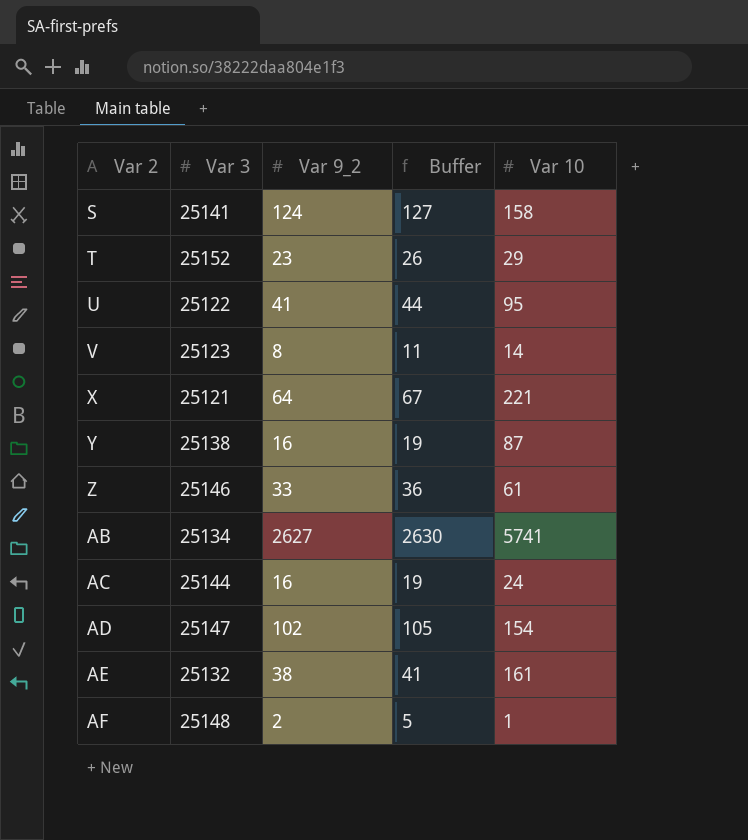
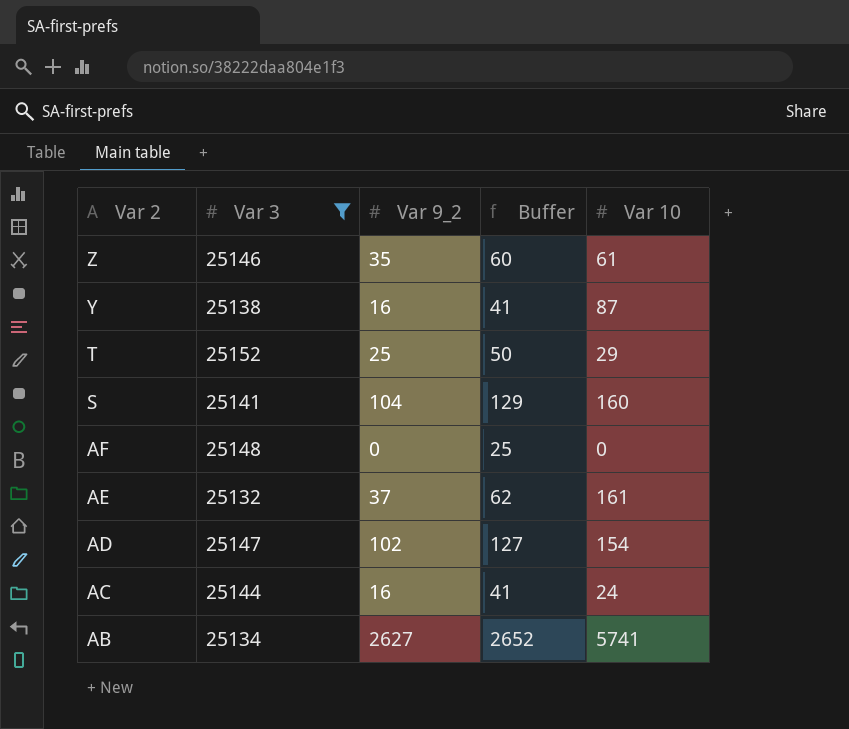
filter: none -> Var 3 >= 25132
row order: none -> Var 2 descending
column Buffer | formula: [Var 9_2] + 3 -> [Var 9_2] + 25
Z | Var 9_2: 33 -> 35
T | Var 9_2: 23 -> 25
S | Var 9_2: 124 -> 104
S | Var 10: 158 -> 160
AF | Var 9_2: 2 -> 0
AF | Var 10: 1 -> 0
AE | Var 9_2: 38 -> 37

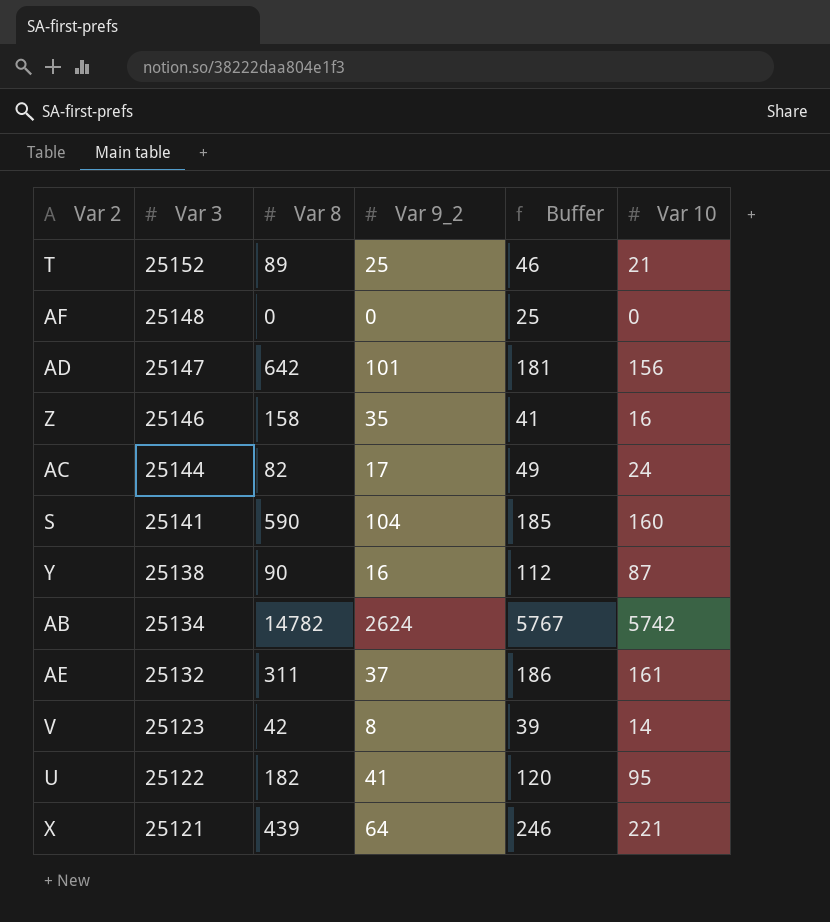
filter: Var 3 >= 25132 -> none
row order: Var 2 descending -> Var 3 descending
column Var 8 | position: none -> 3
column Buffer | formula: [Var 9_2] + 25 -> [Var 10] + 25
T | Var 10: 29 -> 21
AD | Var 9_2: 102 -> 101
AD | Var 10: 154 -> 156
Z | Var 10: 61 -> 16
AC | Var 9_2: 16 -> 17
AB | Var 9_2: 2627 -> 2624
AB | Var 10: 5741 -> 5742

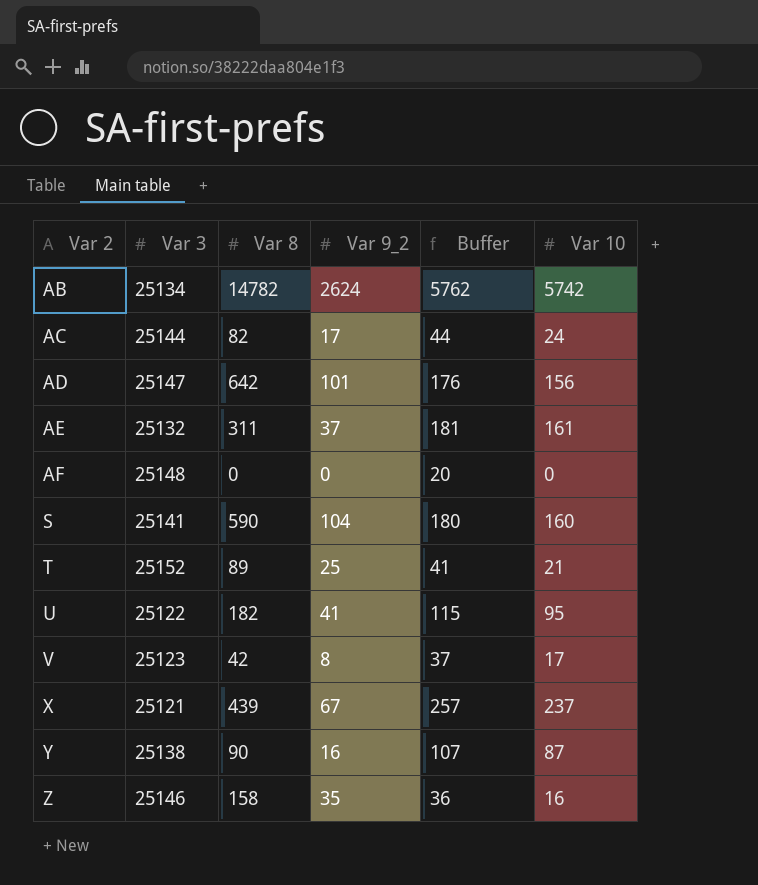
row order: Var 3 descending -> Var 2 ascending
column Buffer | formula: [Var 10] + 25 -> [Var 10] + 20
V | Var 10: 14 -> 17
X | Var 9_2: 64 -> 67
X | Var 10: 221 -> 237

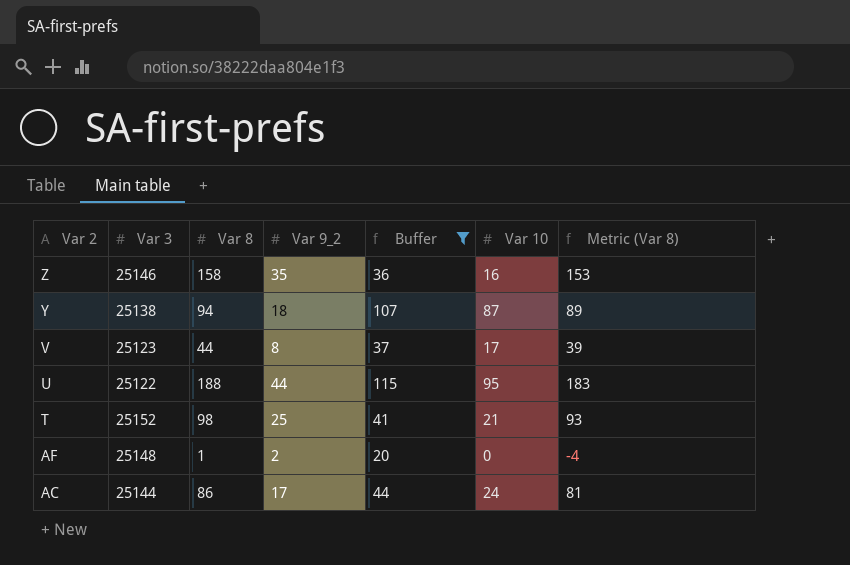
filter: none -> Buffer <= 115
row order: Var 2 ascending -> Var 2 descending
column Metric (Var 8) | formula: none -> [Var 8] - 5
Y | Var 8: 90 -> 94
Y | Var 9_2: 16 -> 18
V | Var 8: 42 -> 44
U | Var 8: 182 -> 188
U | Var 9_2: 41 -> 44
T | Var 8: 89 -> 98
AF | Var 8: 0 -> 1
AF | Var 9_2: 0 -> 2
AC | Var 8: 82 -> 86

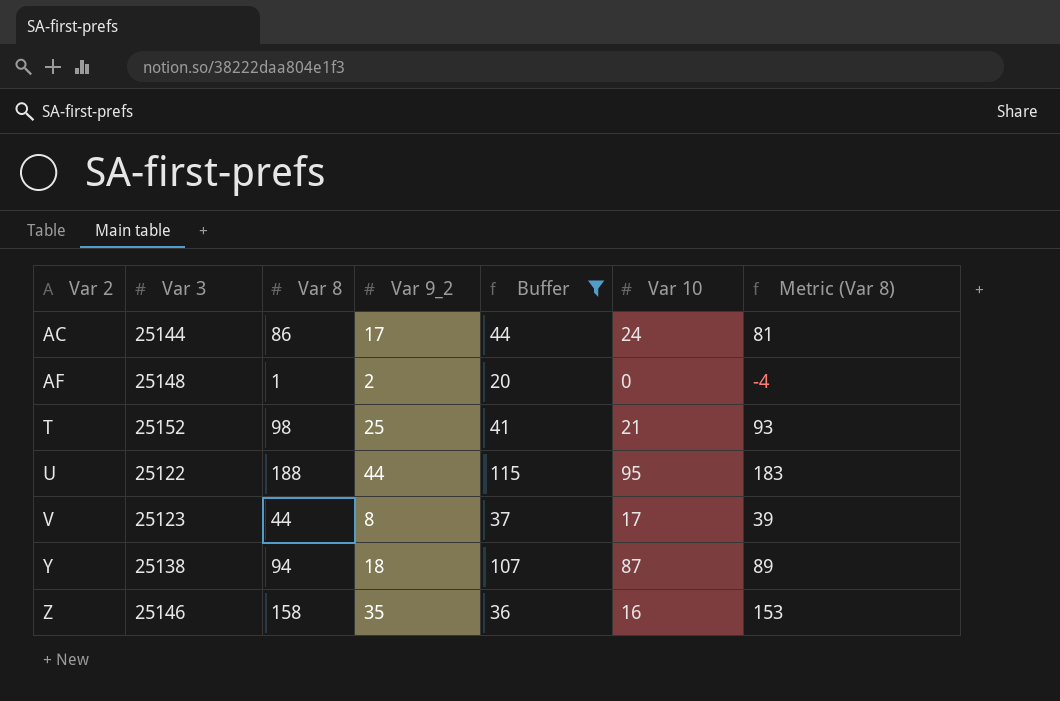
row order: Var 2 descending -> Var 2 ascending

